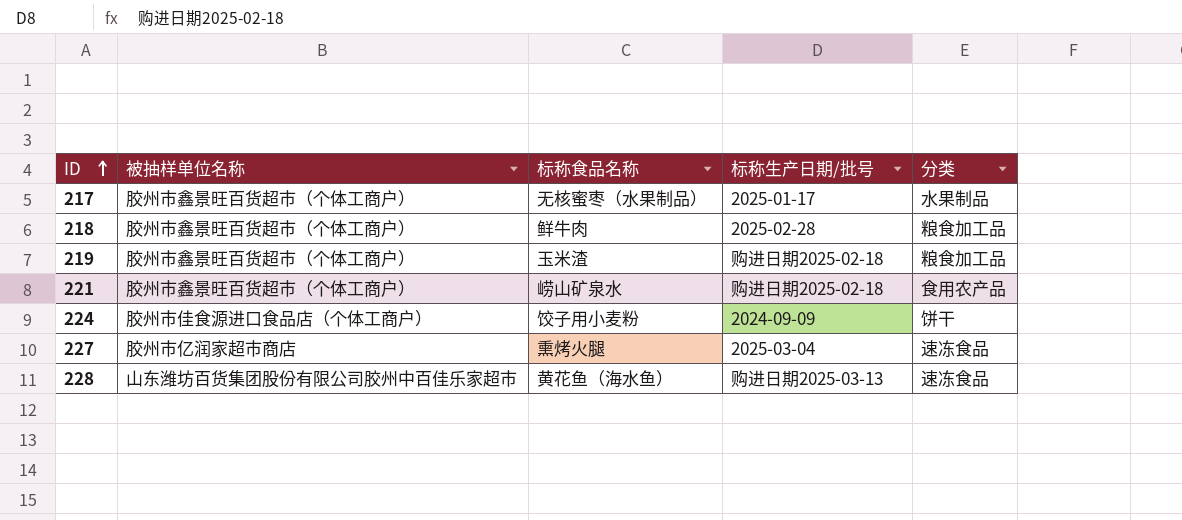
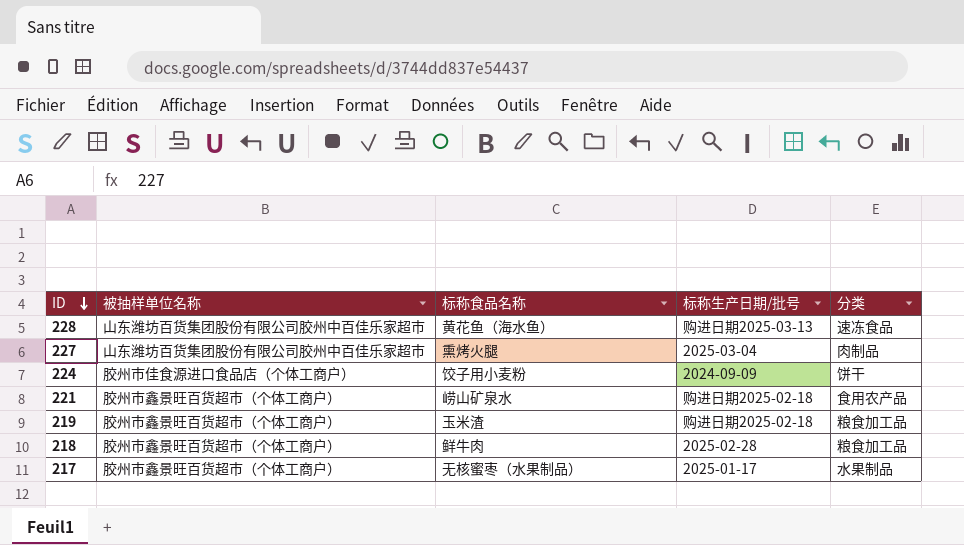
row order: ID ascending -> ID descending
227 | 被抽样单位名称: 胶州市亿润家超市商店 -> 山东潍坊百货集团股份有限公司胶州中百佳乐家超市
227 | 分类: 速冻食品 -> 肉制品

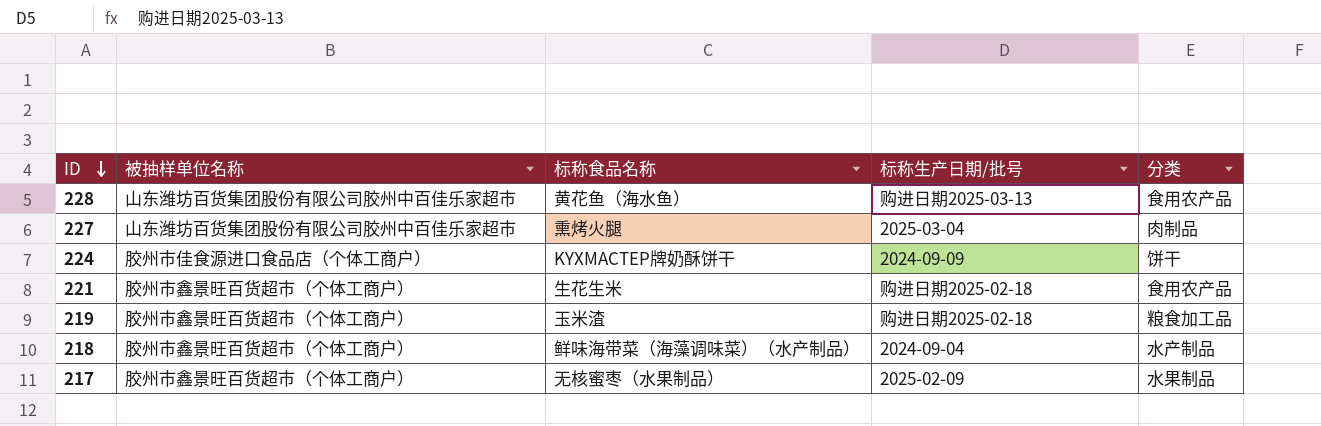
228 | 分类: 速冻食品 -> 食用农产品
224 | 标称食品名称: 饺子用小麦粉 -> KYXMACTEP牌奶酥饼干
221 | 标称食品名称: 崂山矿泉水 -> 生花生米
218 | 标称食品名称: 鲜牛肉 -> 鲜味海带菜（海藻调味菜）（水产制品）
218 | 标称生产日期/批号: 2025-02-28 -> 2024-09-04
218 | 分类: 粮食加工品 -> 水产制品
217 | 标称生产日期/批号: 2025-01-17 -> 2025-02-09

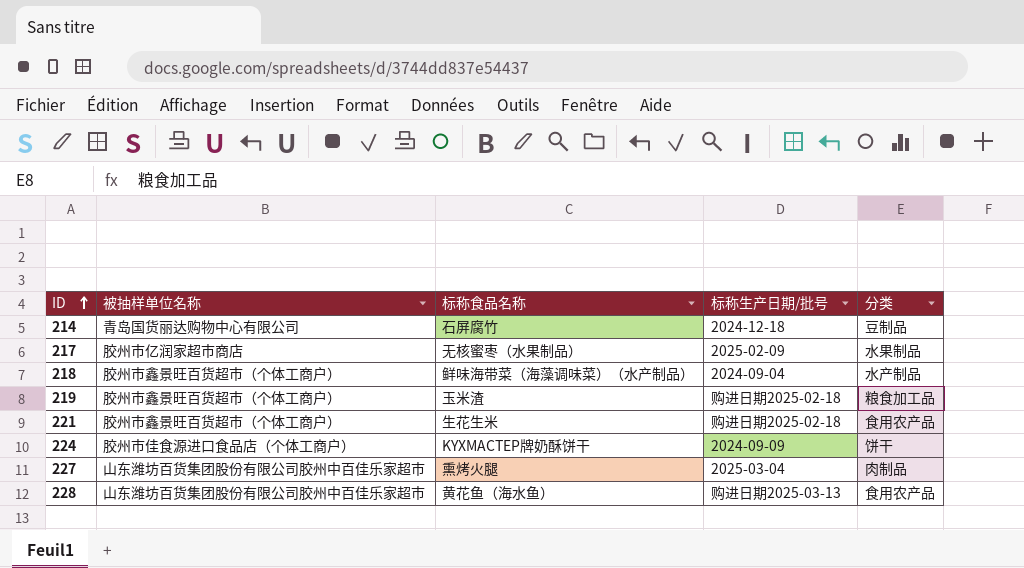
row order: ID descending -> ID ascending
row 214: none -> 青岛国货丽达购物中心有限公司 | 石屏腐竹 | 2024-12-18 | 豆制品
217 | 被抽样单位名称: 胶州市鑫景旺百货超市（个体工商户） -> 胶州市亿润家超市商店

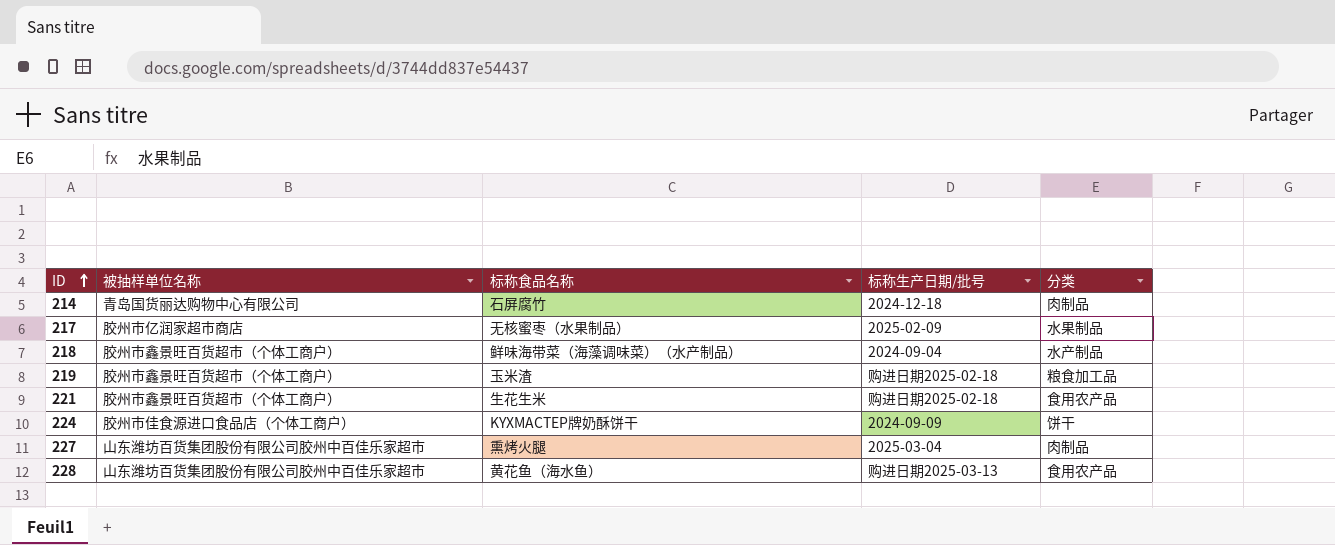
214 | 分类: 豆制品 -> 肉制品

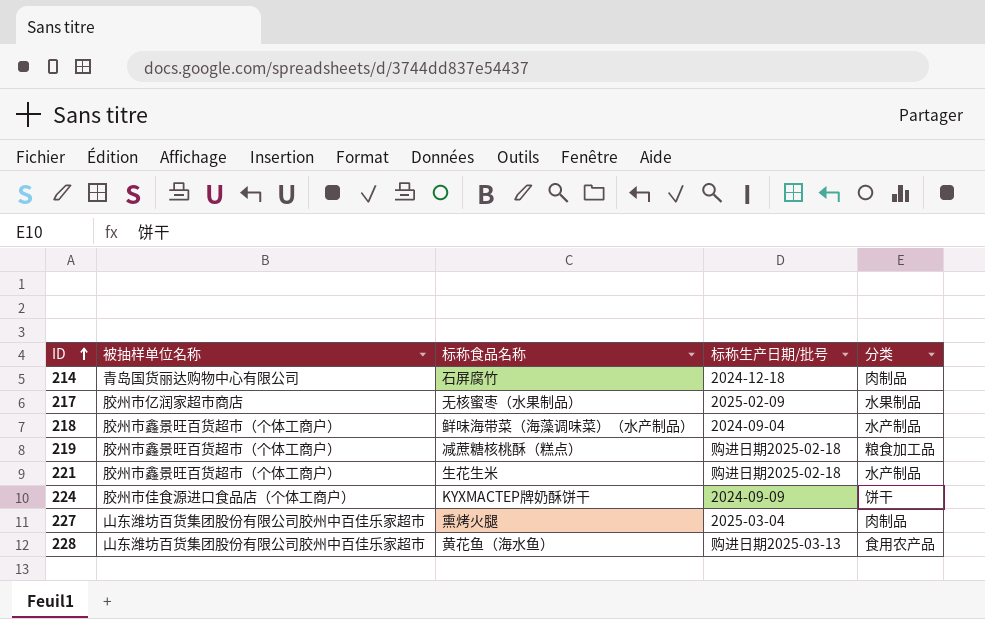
219 | 标称食品名称: 玉米渣 -> 减蔗糖核桃酥（糕点）
221 | 分类: 食用农产品 -> 水产制品

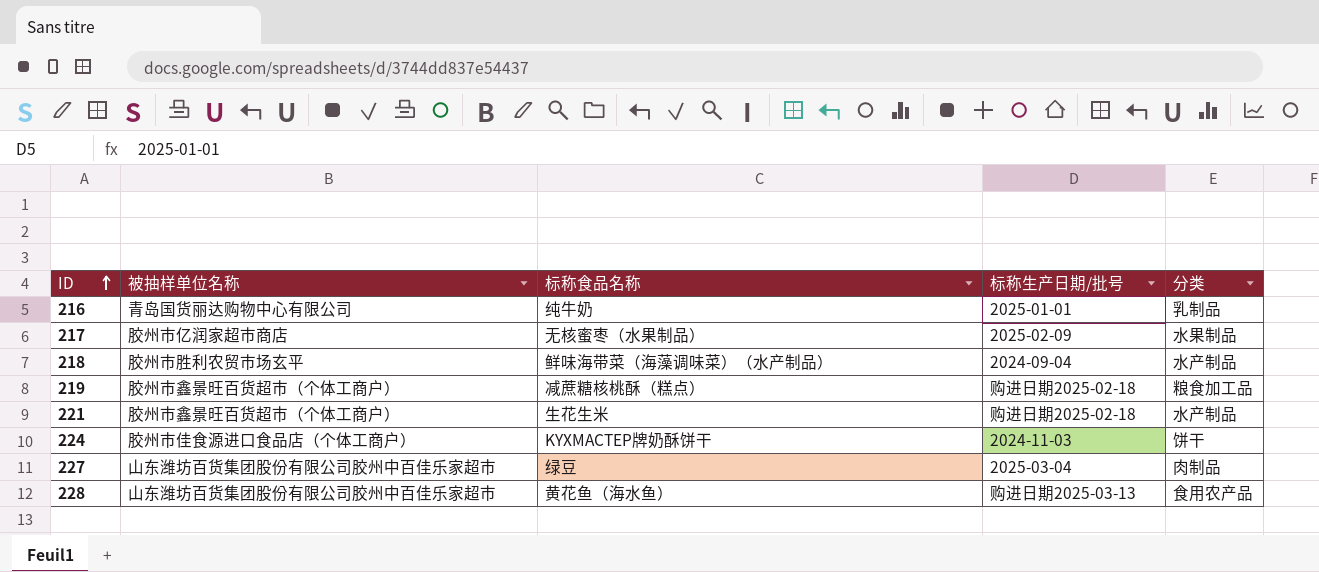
row 214: 青岛国货丽达购物中心有限公司 | 石屏腐竹 | 2024-12-18 | 肉制品 -> none
row 216: none -> 青岛国货丽达购物中心有限公司 | 纯牛奶 | 2025-01-01 | 乳制品
218 | 被抽样单位名称: 胶州市鑫景旺百货超市（个体工商户） -> 胶州市胜利农贸市场玄平
224 | 标称生产日期/批号: 2024-09-09 -> 2024-11-03
227 | 标称食品名称: 熏烤火腿 -> 绿豆

